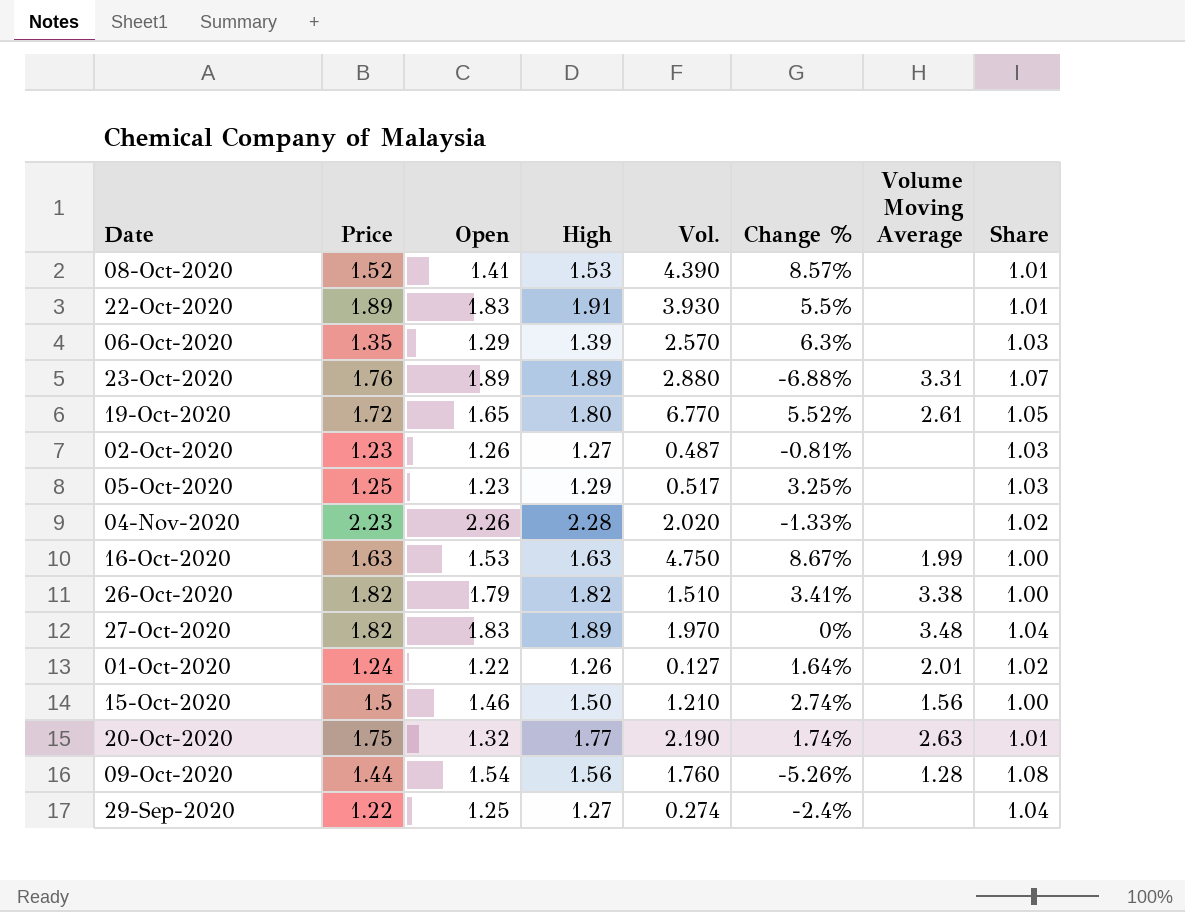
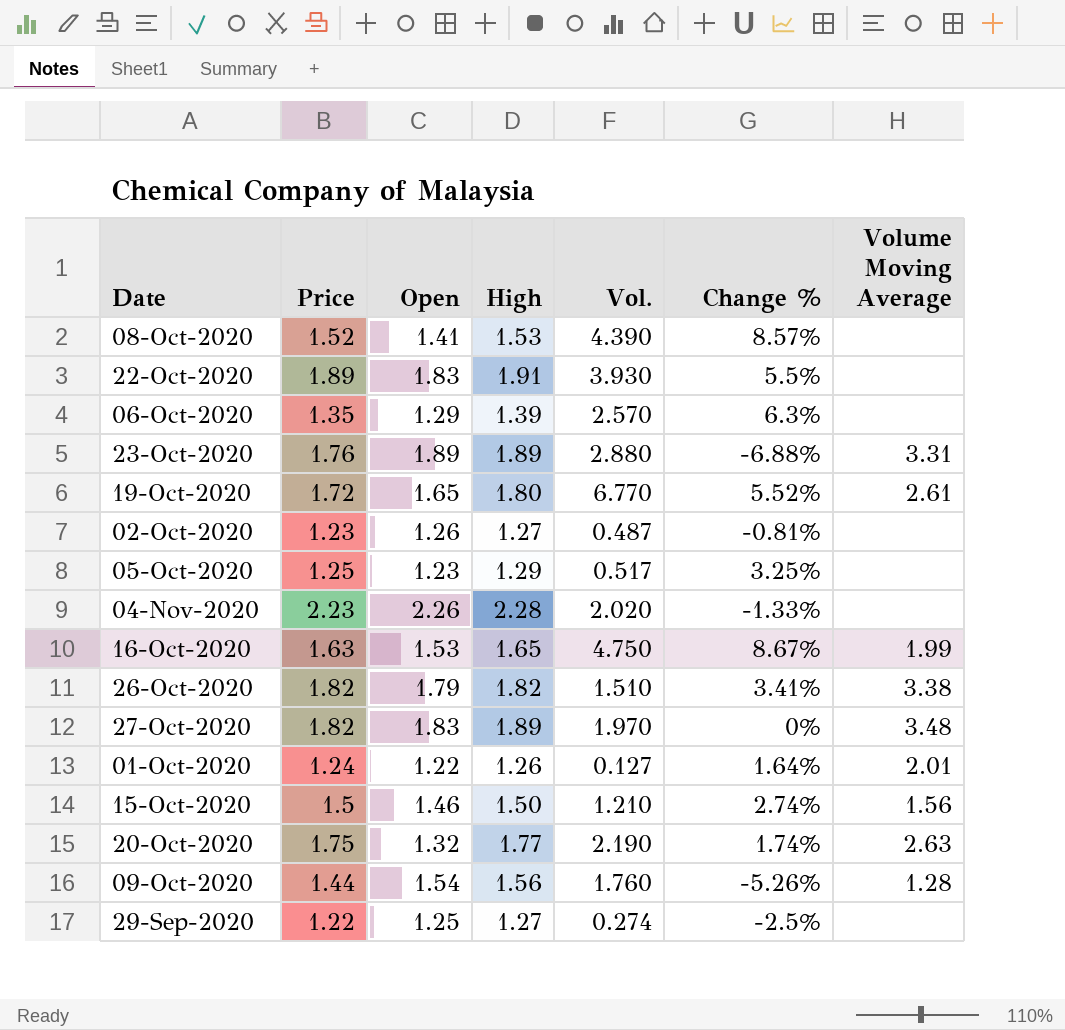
column Share | formula: [High] / [Price] -> none
16-Oct-2020 | High: 1.63 -> 1.65
29-Sep-2020 | Change %: -2.4% -> -2.5%

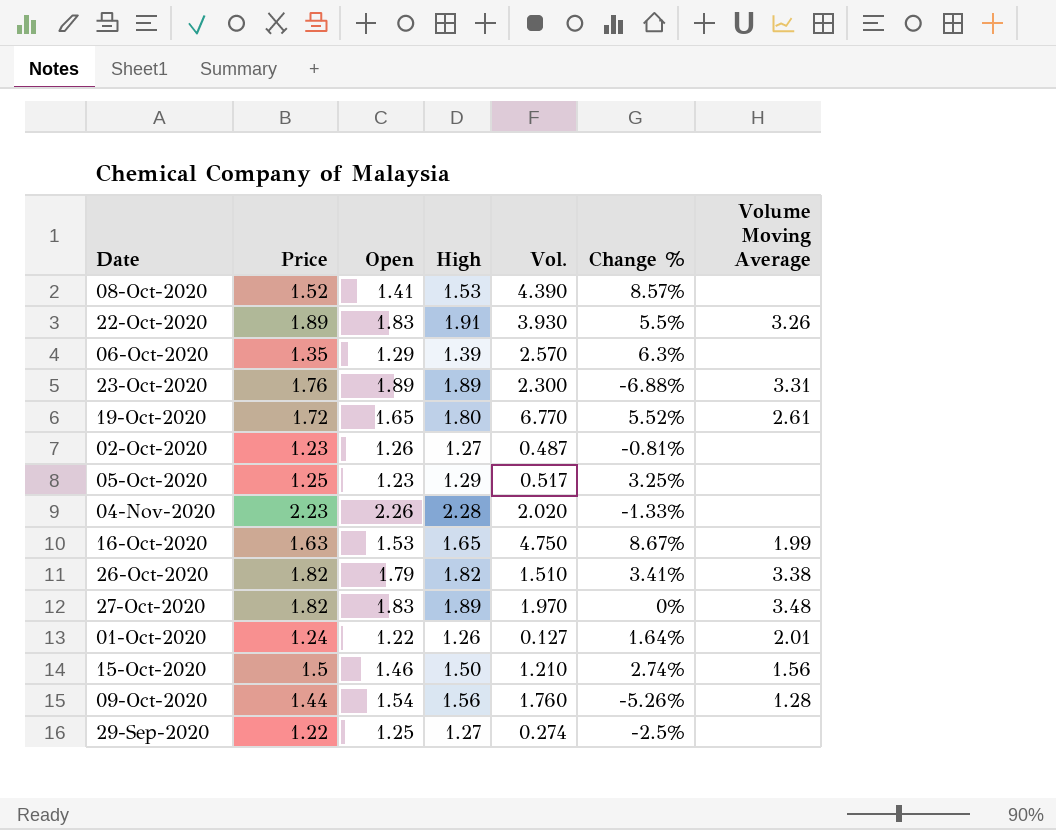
row 20-Oct-2020: 1.75 | 1.32 | 1.77 | 2.190 | 1.74% | 2.63 -> none
22-Oct-2020 | Volume Moving Average: none -> 3.26
23-Oct-2020 | Vol.: 2.880 -> 2.300

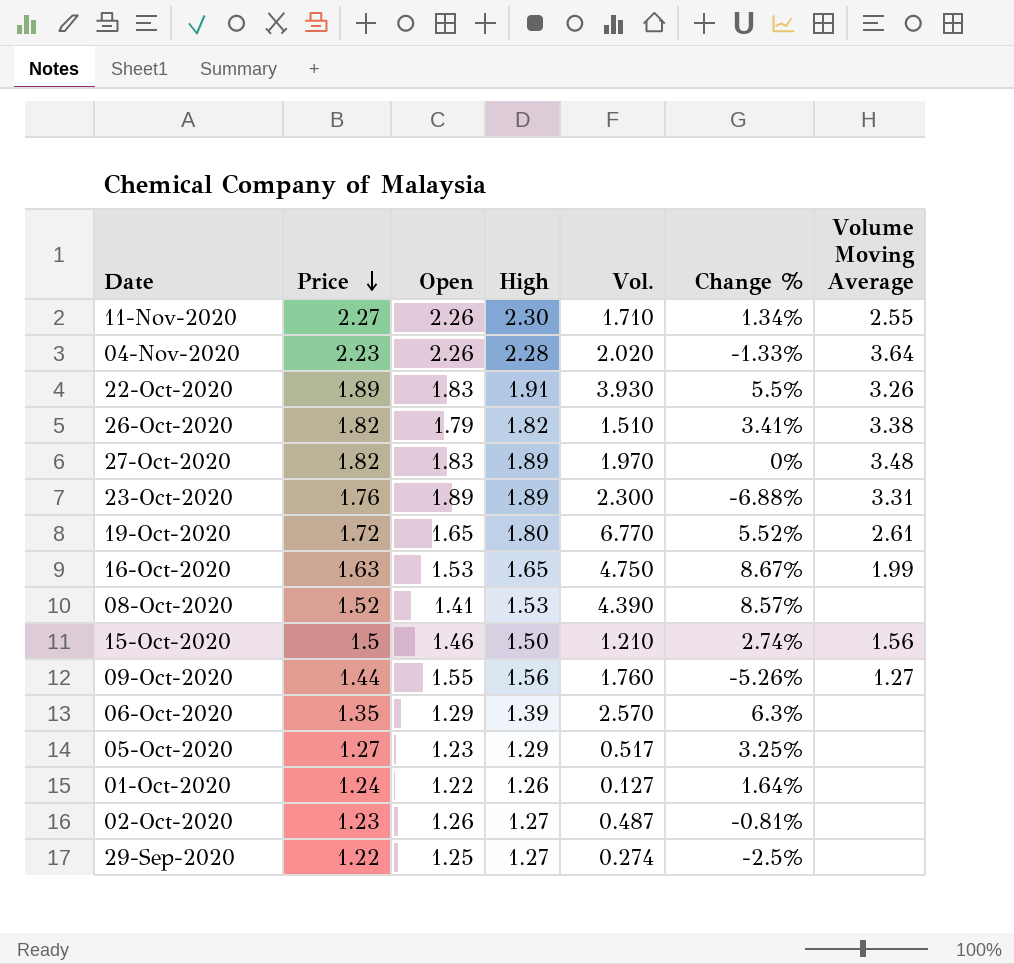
row order: none -> Price descending
row 11-Nov-2020: none -> 2.27 | 2.26 | 2.30 | 1.710 | 1.34% | 2.55
04-Nov-2020 | Volume Moving Average: none -> 3.64
09-Oct-2020 | Open: 1.54 -> 1.55
09-Oct-2020 | Volume Moving Average: 1.28 -> 1.27
05-Oct-2020 | Price: 1.25 -> 1.27
01-Oct-2020 | Volume Moving Average: 2.01 -> none

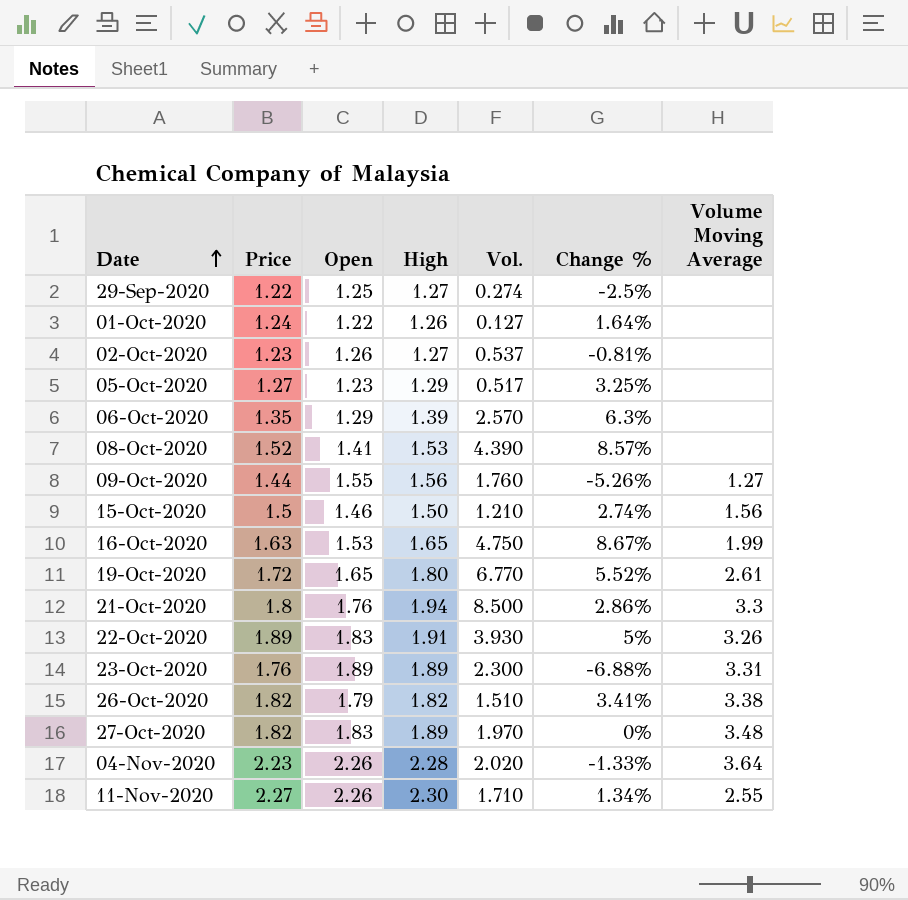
row order: Price descending -> Date ascending
02-Oct-2020 | Vol.: 0.487 -> 0.537
row 21-Oct-2020: none -> 1.8 | 1.76 | 1.94 | 8.500 | 2.86% | 3.3
22-Oct-2020 | Change %: 5.5% -> 5%

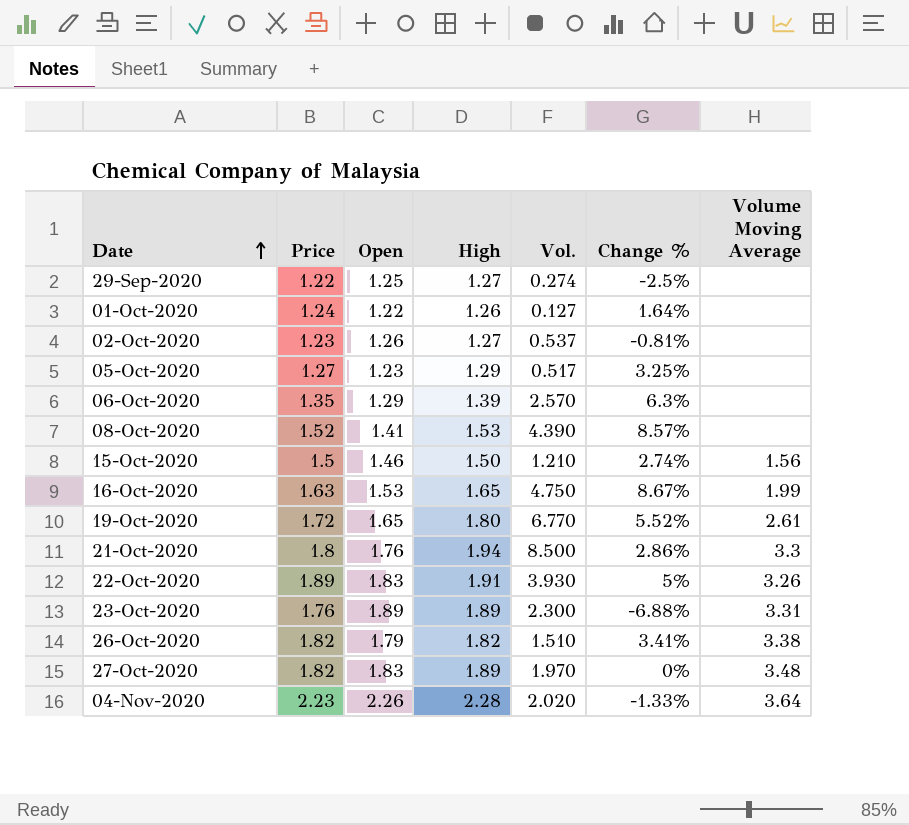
row 09-Oct-2020: 1.44 | 1.55 | 1.56 | 1.760 | -5.26% | 1.27 -> none
row 11-Nov-2020: 2.27 | 2.26 | 2.30 | 1.710 | 1.34% | 2.55 -> none

